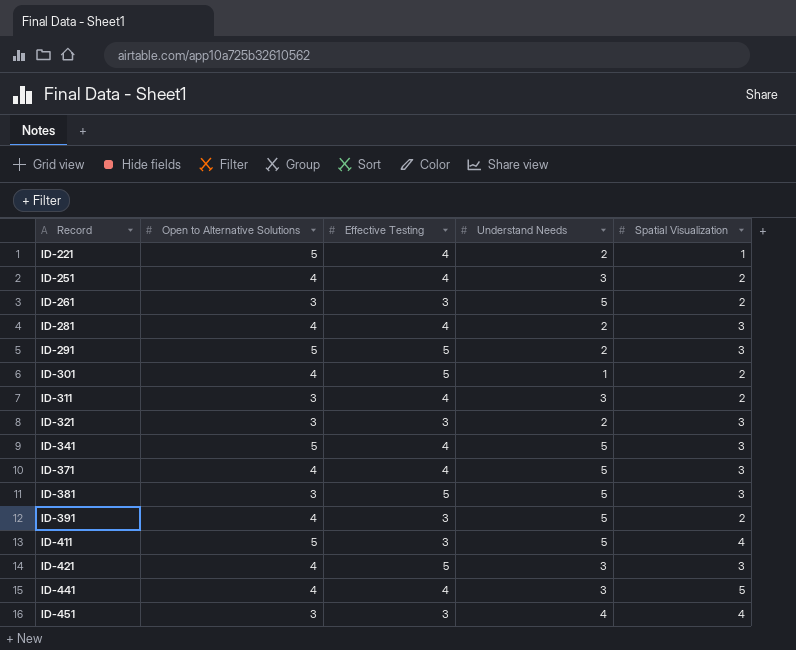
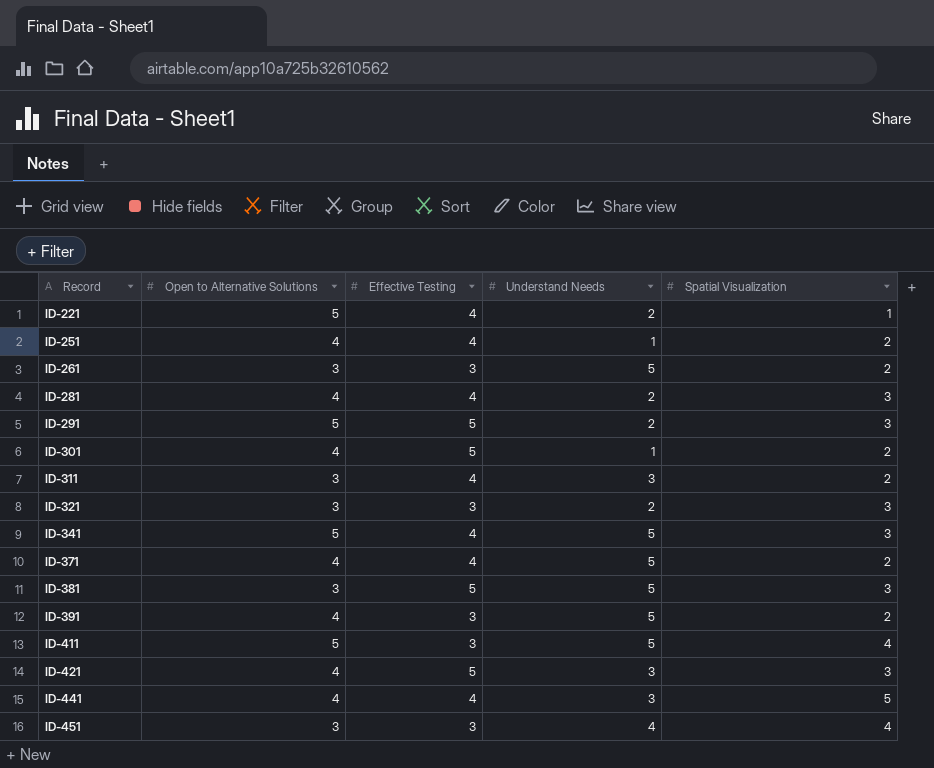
ID-251 | Understand Needs: 3 -> 1
ID-371 | Spatial Visualization: 3 -> 2

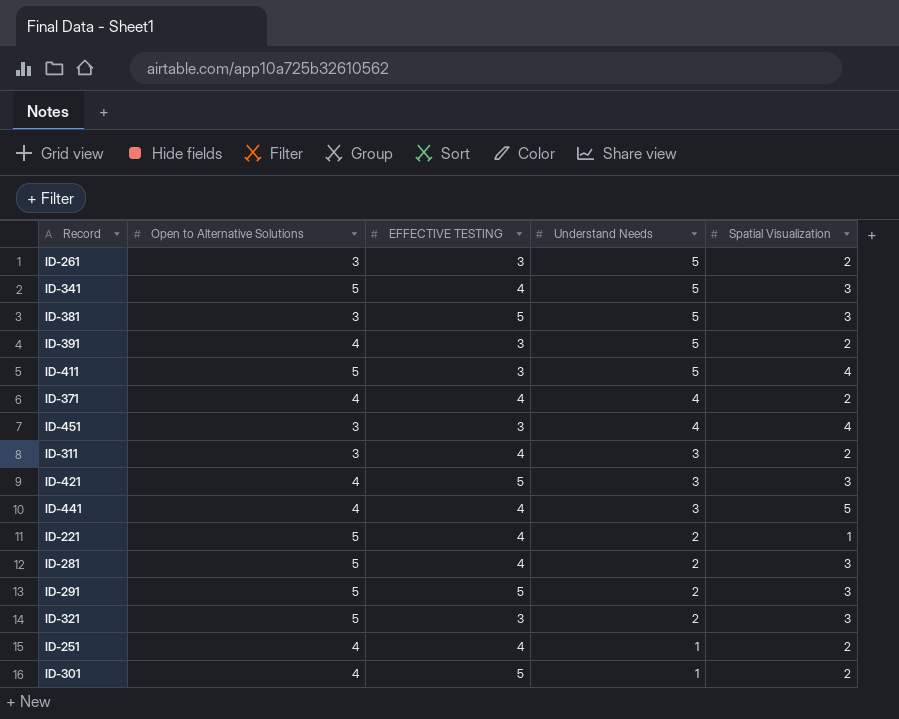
row order: Record ascending -> Understand Needs descending
column name: Effective Testing -> EFFECTIVE TESTING
ID-371 | Understand Needs: 5 -> 4
ID-281 | Open to Alternative Solutions: 4 -> 5
ID-321 | Open to Alternative Solutions: 3 -> 5

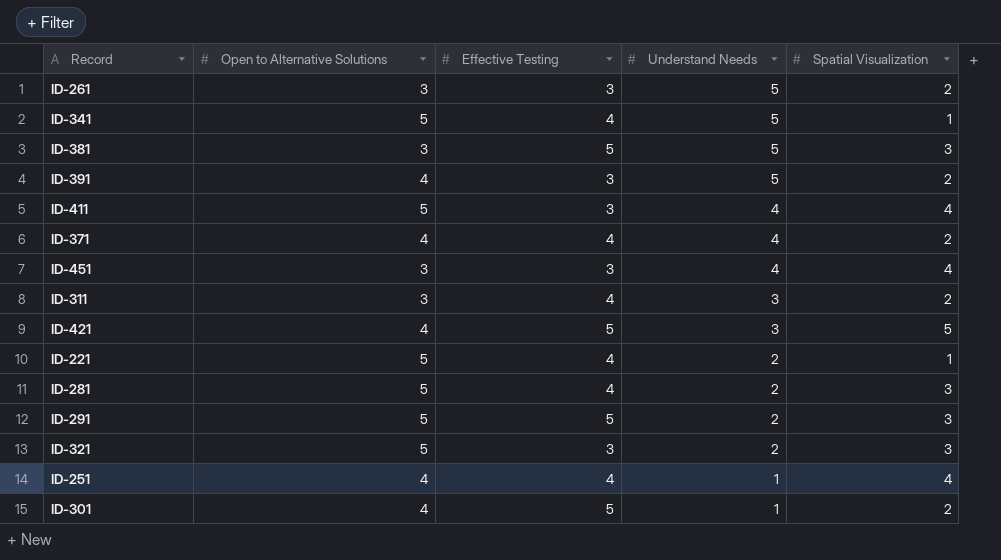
column name: EFFECTIVE TESTING -> Effective Testing
row ID-441: 4 | 4 | 3 | 5 -> none
ID-341 | Spatial Visualization: 3 -> 1
ID-411 | Understand Needs: 5 -> 4
ID-421 | Spatial Visualization: 3 -> 5
ID-251 | Spatial Visualization: 2 -> 4

